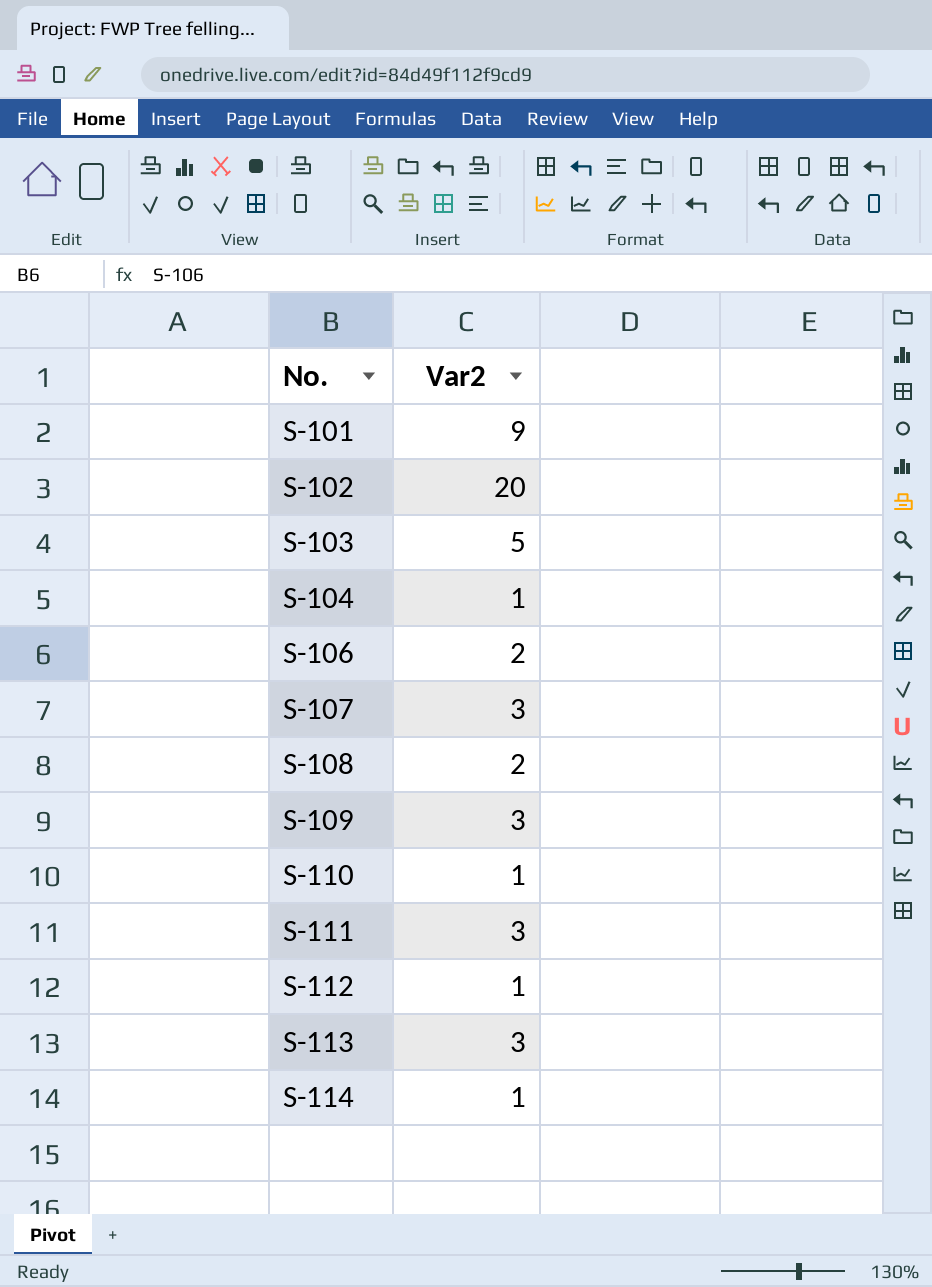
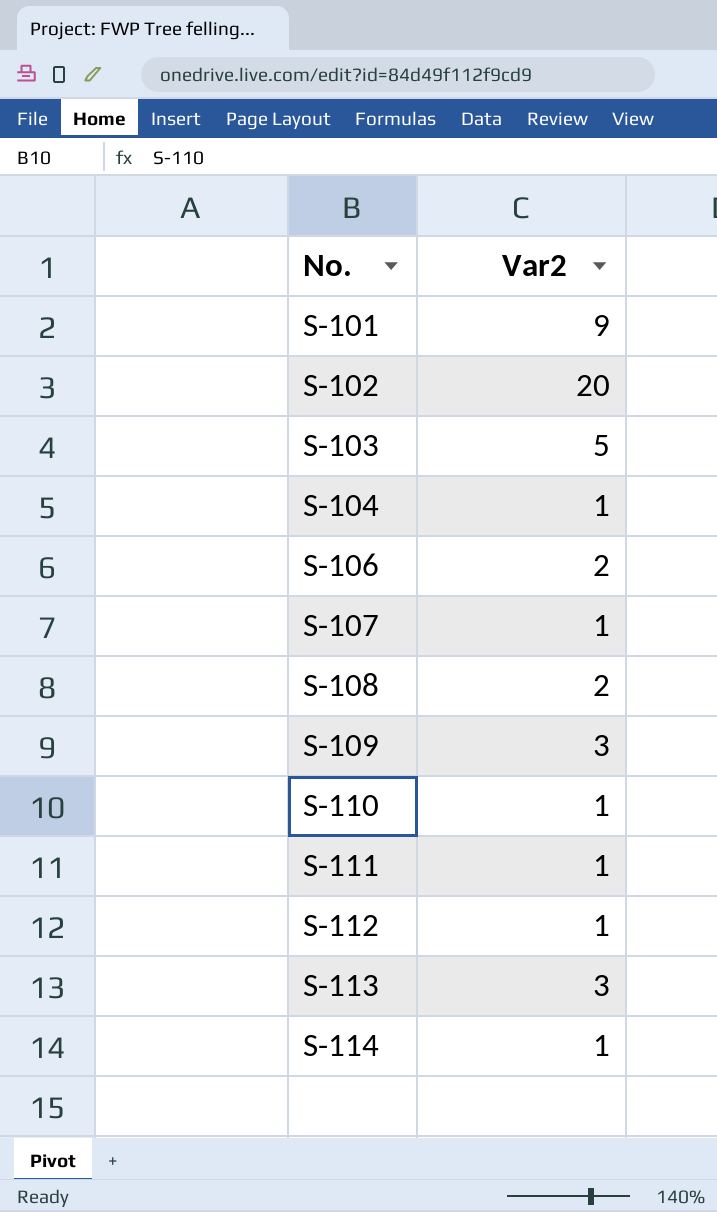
S-107 | Var2: 3 -> 1
S-111 | Var2: 3 -> 1

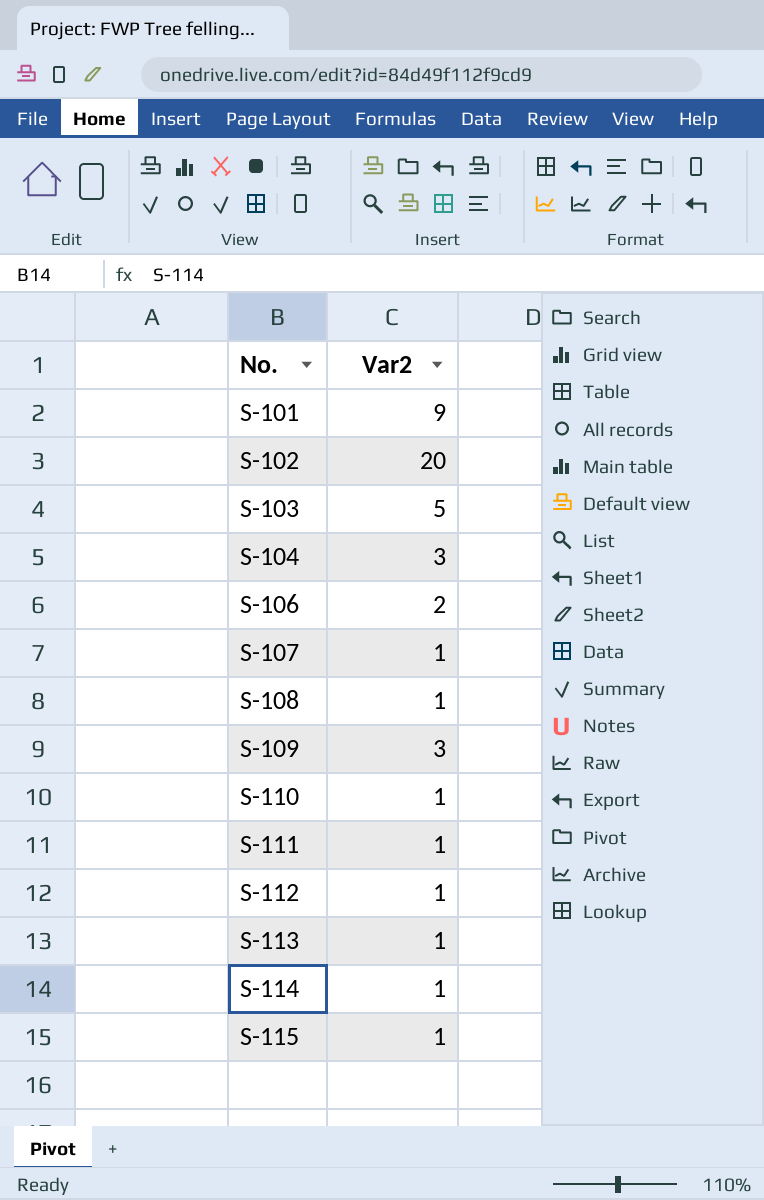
S-104 | Var2: 1 -> 3
S-108 | Var2: 2 -> 1
S-113 | Var2: 3 -> 1
row S-115: none -> 1

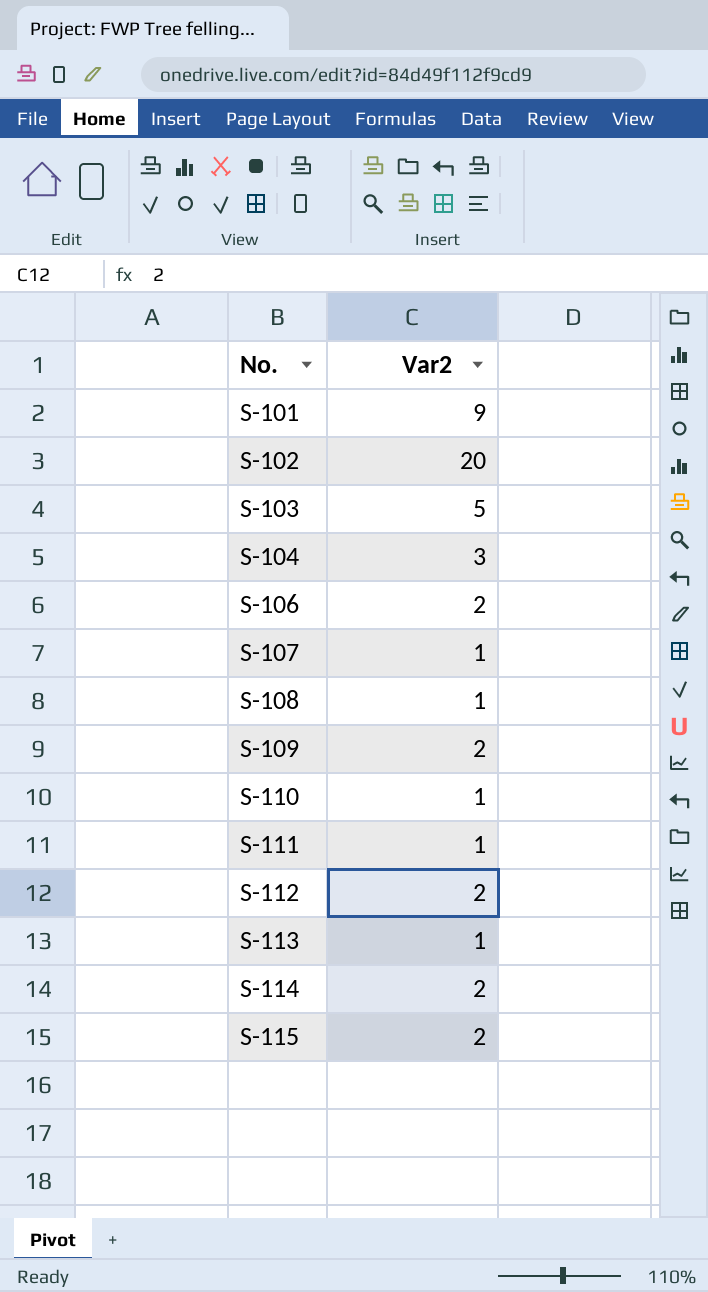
S-109 | Var2: 3 -> 2
S-112 | Var2: 1 -> 2
S-114 | Var2: 1 -> 2
S-115 | Var2: 1 -> 2

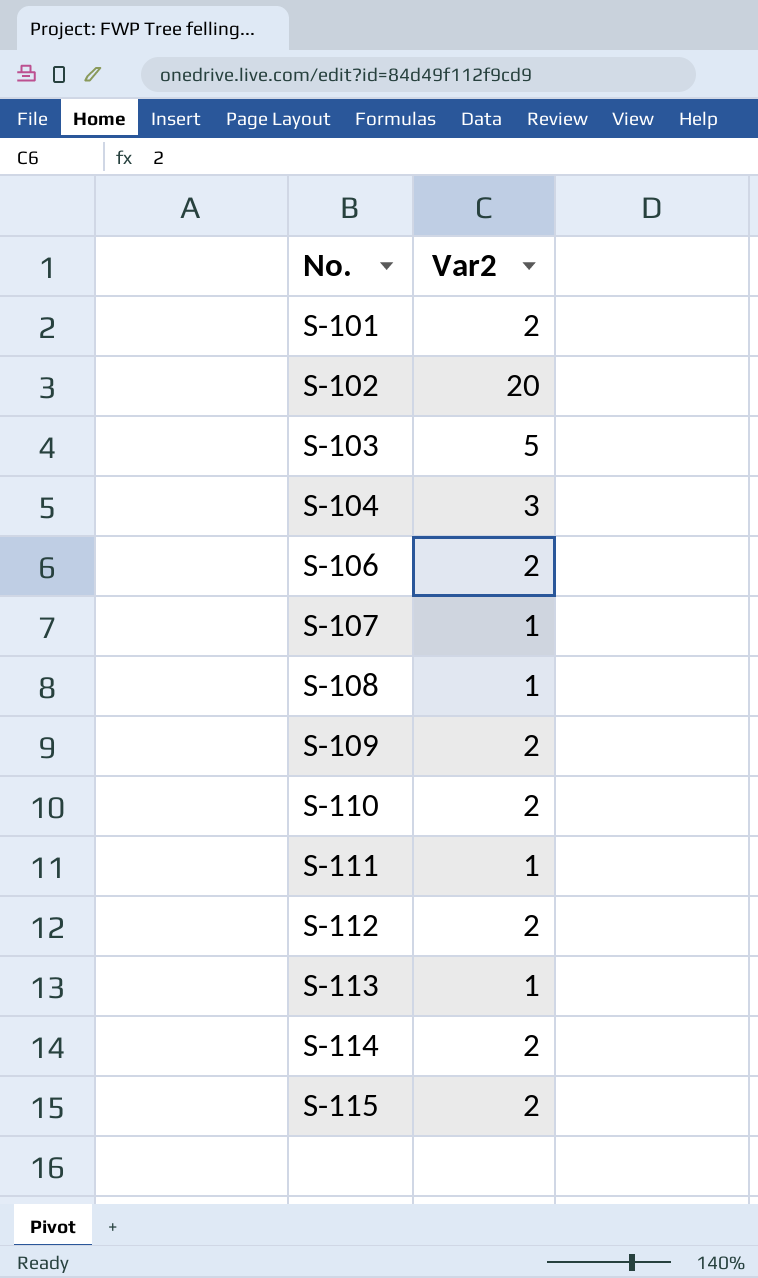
S-101 | Var2: 9 -> 2
S-110 | Var2: 1 -> 2

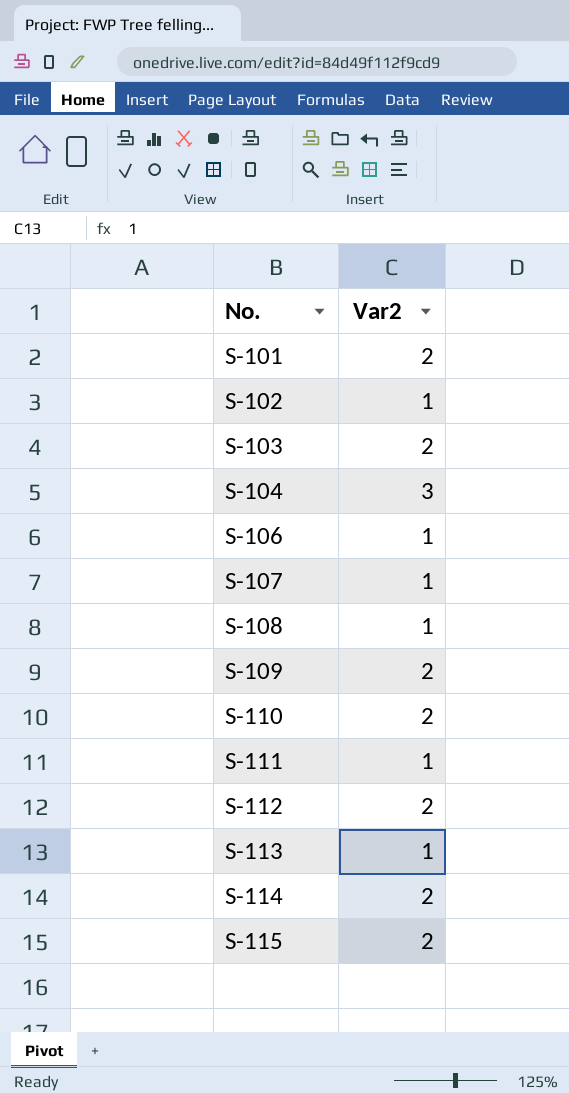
S-102 | Var2: 20 -> 1
S-103 | Var2: 5 -> 2
S-106 | Var2: 2 -> 1

